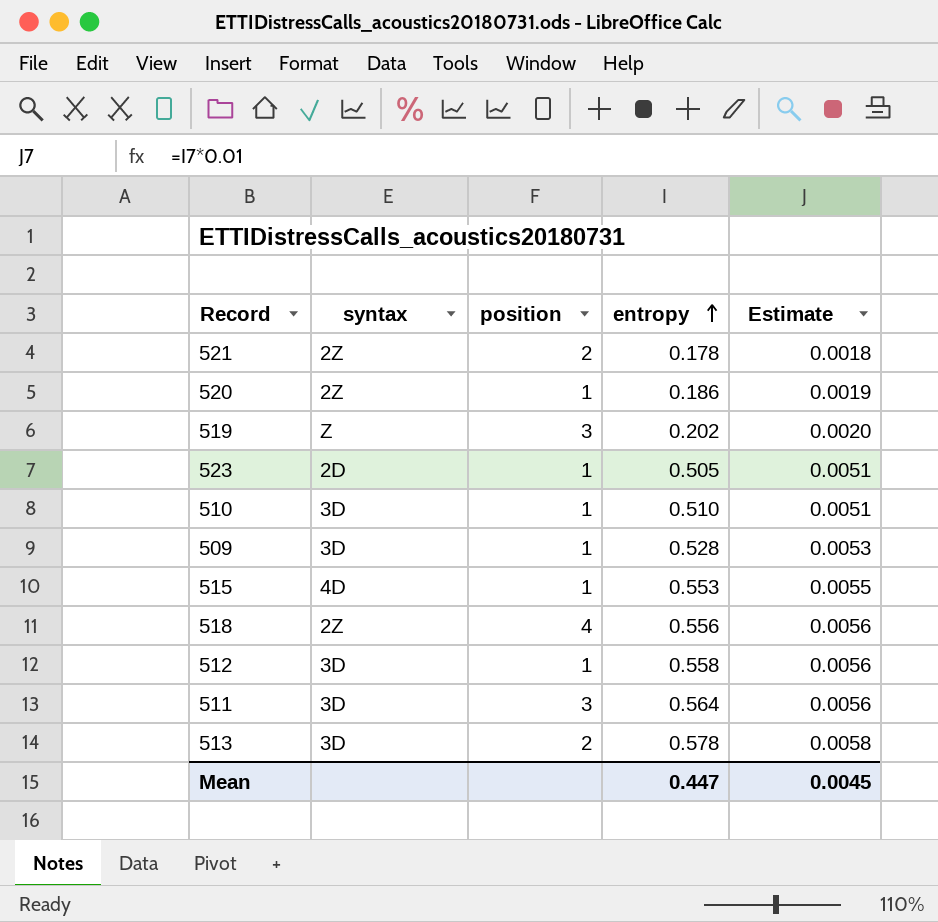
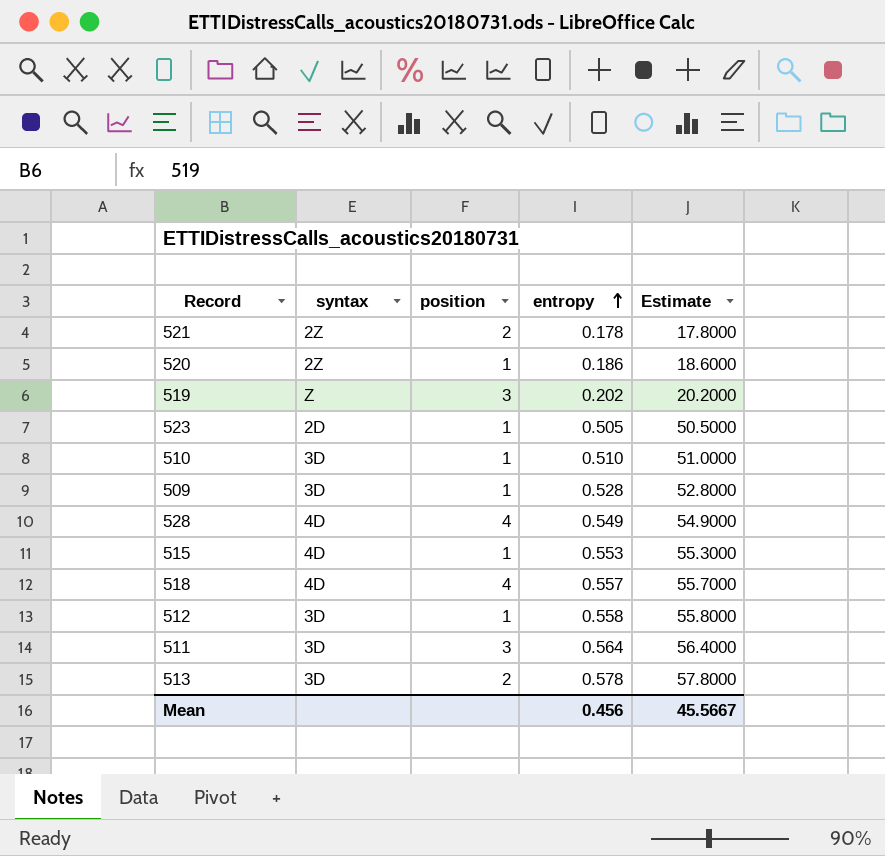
column Estimate | formula: [entropy] * 0.01 -> [entropy] * 100
row 528: none -> 4D | 4 | 0.549 | 54.9000
518 | syntax: 2Z -> 4D
518 | entropy: 0.556 -> 0.557
Mean | entropy: 0.447 -> 0.456
Mean | Estimate: 0.0045 -> 45.5667

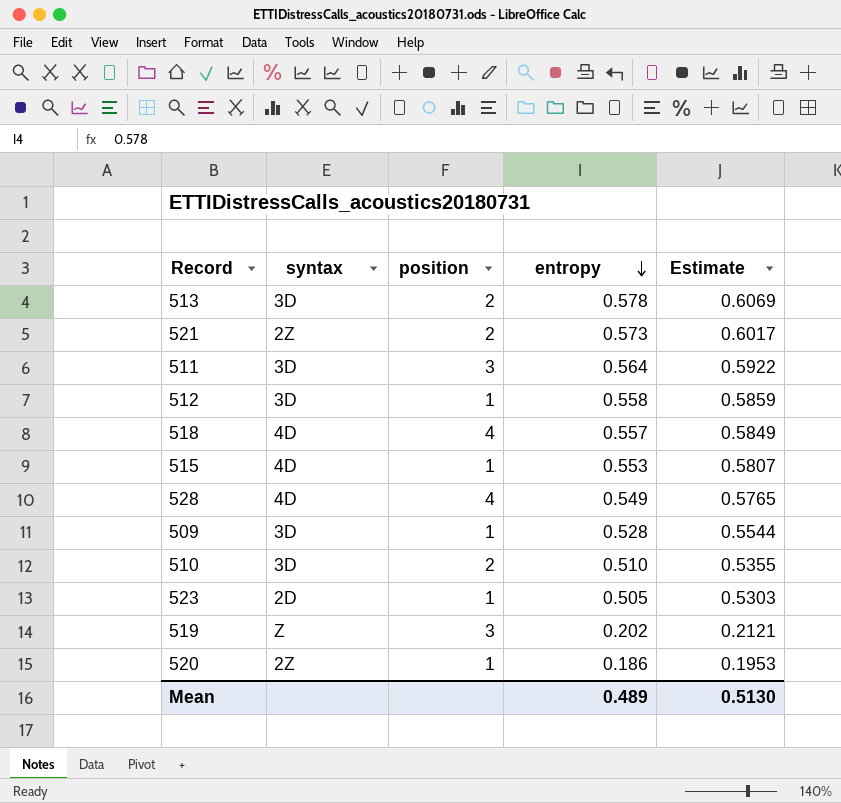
row order: entropy ascending -> entropy descending
column Estimate | formula: [entropy] * 100 -> [entropy] * 1.05
521 | entropy: 0.178 -> 0.573
510 | position: 1 -> 2
Mean | entropy: 0.456 -> 0.489
Mean | Estimate: 45.5667 -> 0.5130

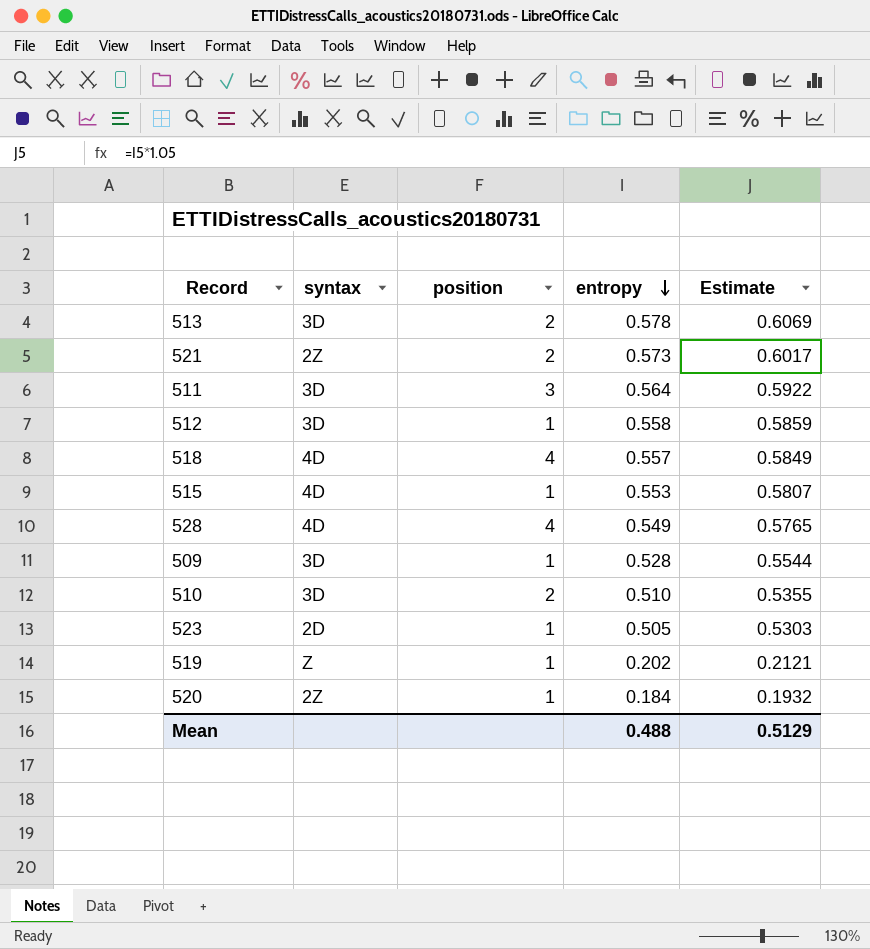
519 | position: 3 -> 1
520 | entropy: 0.186 -> 0.184
520 | Estimate: 0.1953 -> 0.1932
Mean | entropy: 0.489 -> 0.488
Mean | Estimate: 0.5130 -> 0.5129

